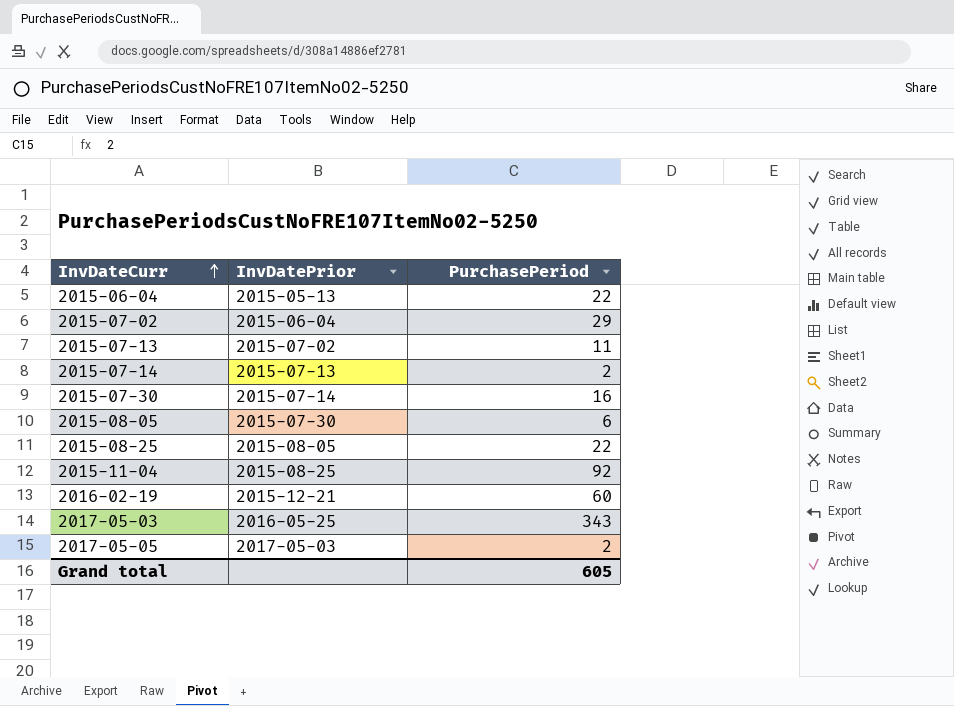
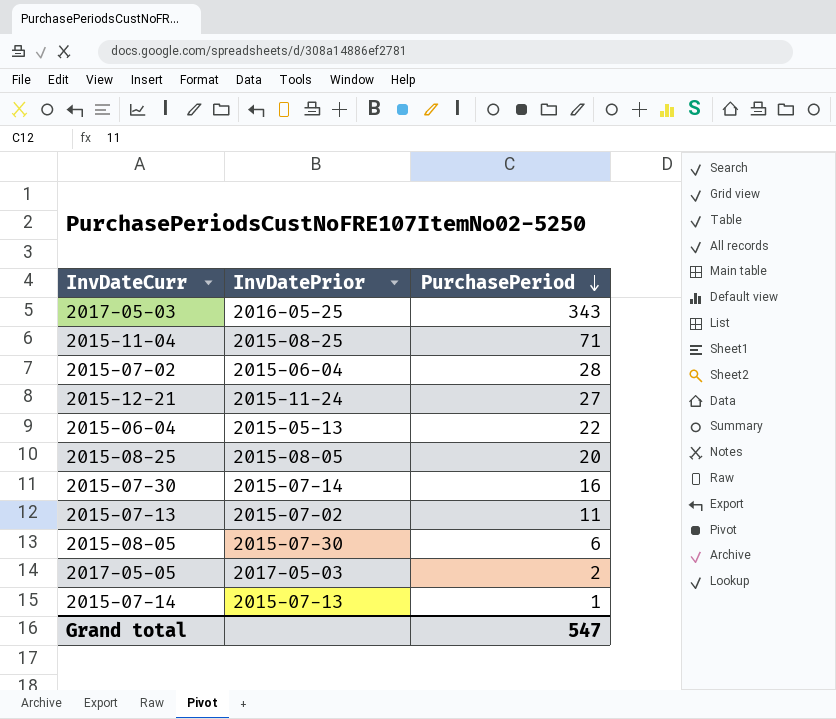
row order: InvDateCurr ascending -> PurchasePeriod descending
row 2016-02-19: 2015-12-21 | 60 -> none
2015-11-04 | PurchasePeriod: 92 -> 71
2015-07-02 | PurchasePeriod: 29 -> 28
row 2015-12-21: none -> 2015-11-24 | 27
2015-08-25 | PurchasePeriod: 22 -> 20
2015-07-14 | PurchasePeriod: 2 -> 1
Grand total | PurchasePeriod: 605 -> 547

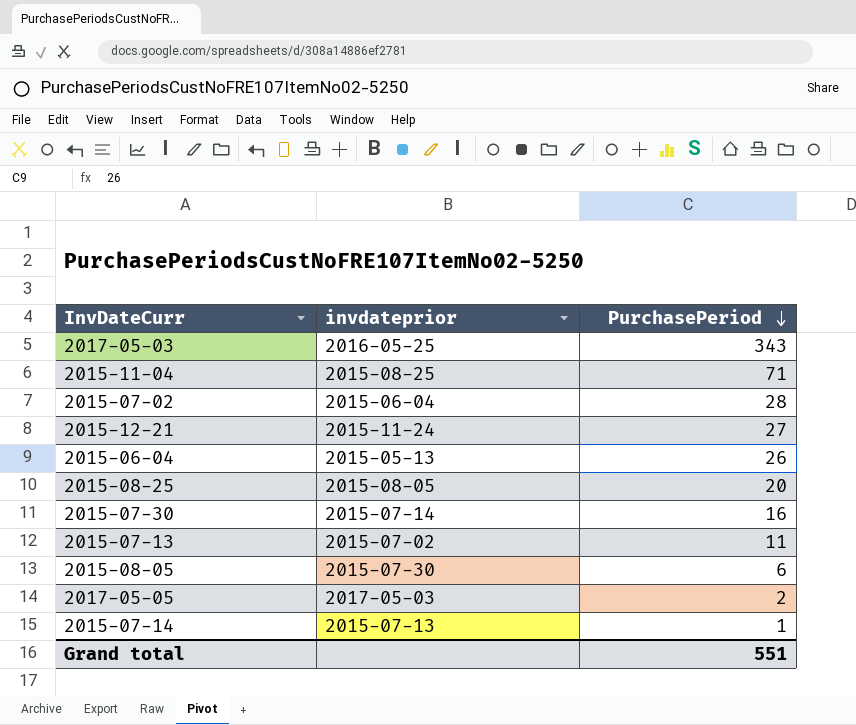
column name: InvDatePrior -> invdateprior
2015-06-04 | PurchasePeriod: 22 -> 26
Grand total | PurchasePeriod: 547 -> 551

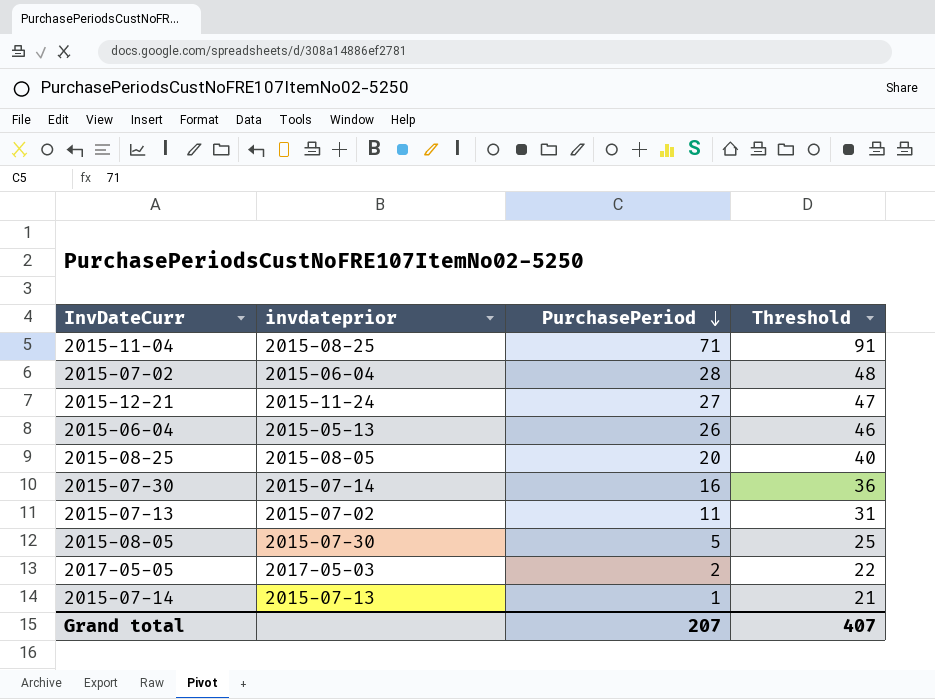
column Threshold | formula: none -> [PurchasePeriod] + 20
row 2017-05-03: 2016-05-25 | 343 -> none
2015-08-05 | PurchasePeriod: 6 -> 5
Grand total | PurchasePeriod: 551 -> 207

